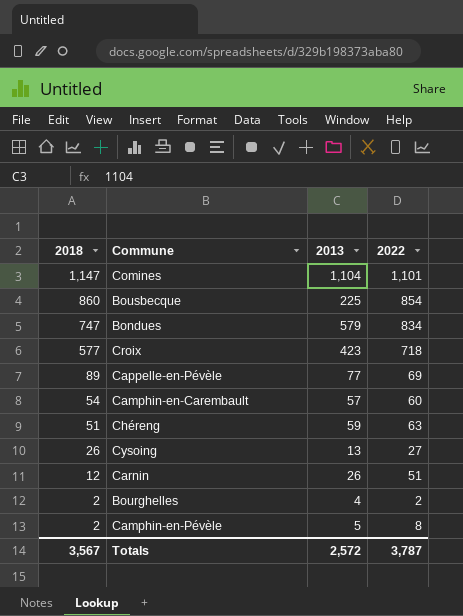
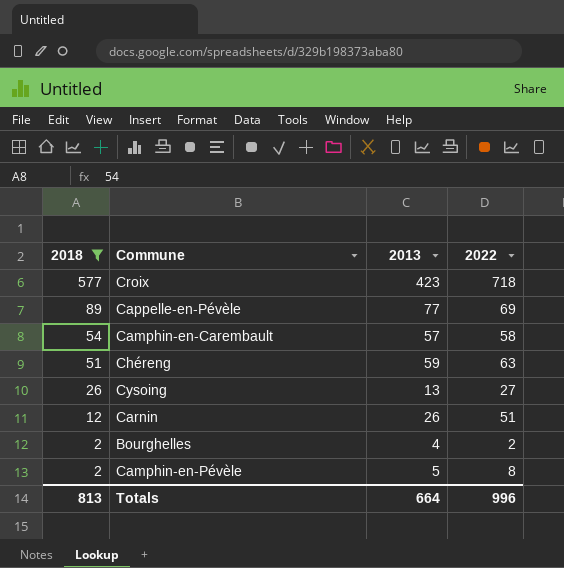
filter: none -> 2018 <= 577
Camphin-en-Carembault | 2022: 60 -> 58
Totals | 2018: 3,567 -> 813
Totals | 2013: 2,572 -> 664
Totals | 2022: 3,787 -> 996

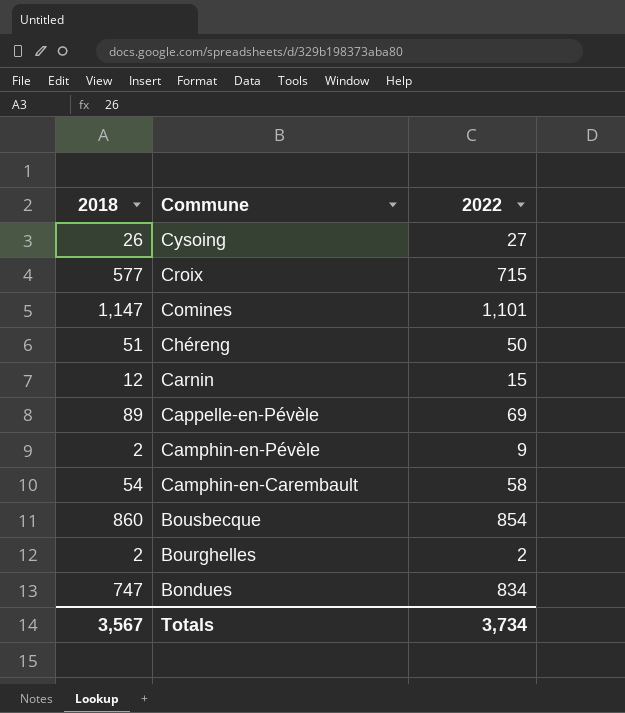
filter: 2018 <= 577 -> none
row order: 2018 descending -> Commune descending
column 2013 | position: 3 -> none
Croix | 2022: 718 -> 715
Chéreng | 2022: 63 -> 50
Carnin | 2022: 51 -> 15
Camphin-en-Pévèle | 2022: 8 -> 9
Totals | 2018: 813 -> 3,567
Totals | 2022: 996 -> 3,734

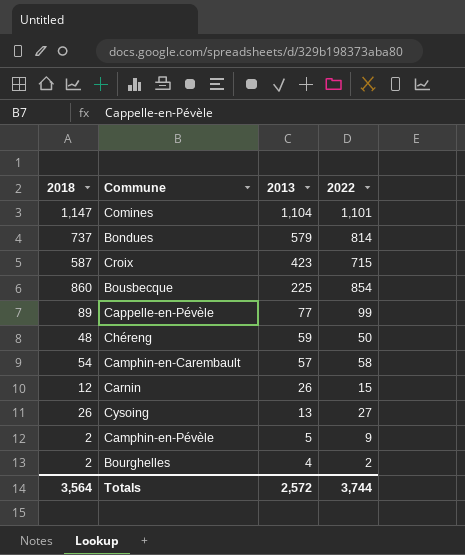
row order: Commune descending -> 2013 descending
column 2013 | position: none -> 3
Bondues | 2018: 747 -> 737
Bondues | 2022: 834 -> 814
Croix | 2018: 577 -> 587
Cappelle-en-Pévèle | 2022: 69 -> 99
Chéreng | 2018: 51 -> 48
Totals | 2018: 3,567 -> 3,564
Totals | 2022: 3,734 -> 3,744

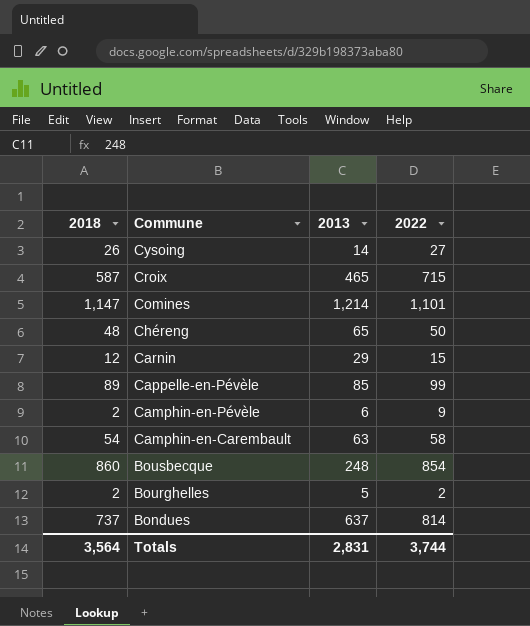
row order: 2013 descending -> Commune descending
Cysoing | 2013: 13 -> 14
Croix | 2013: 423 -> 465
Comines | 2013: 1,104 -> 1,214
Chéreng | 2013: 59 -> 65
Carnin | 2013: 26 -> 29
Cappelle-en-Pévèle | 2013: 77 -> 85
Camphin-en-Pévèle | 2013: 5 -> 6
Camphin-en-Carembault | 2013: 57 -> 63
Bousbecque | 2013: 225 -> 248
Bourghelles | 2013: 4 -> 5
Bondues | 2013: 579 -> 637
Totals | 2013: 2,572 -> 2,831

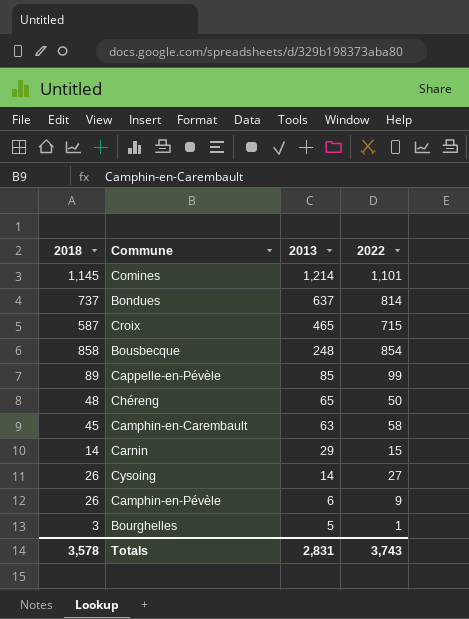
row order: Commune descending -> 2013 descending
Comines | 2018: 1,147 -> 1,145
Bousbecque | 2018: 860 -> 858
Camphin-en-Carembault | 2018: 54 -> 45
Carnin | 2018: 12 -> 14
Camphin-en-Pévèle | 2018: 2 -> 26
Bourghelles | 2018: 2 -> 3
Bourghelles | 2022: 2 -> 1
Totals | 2018: 3,564 -> 3,578
Totals | 2022: 3,744 -> 3,743

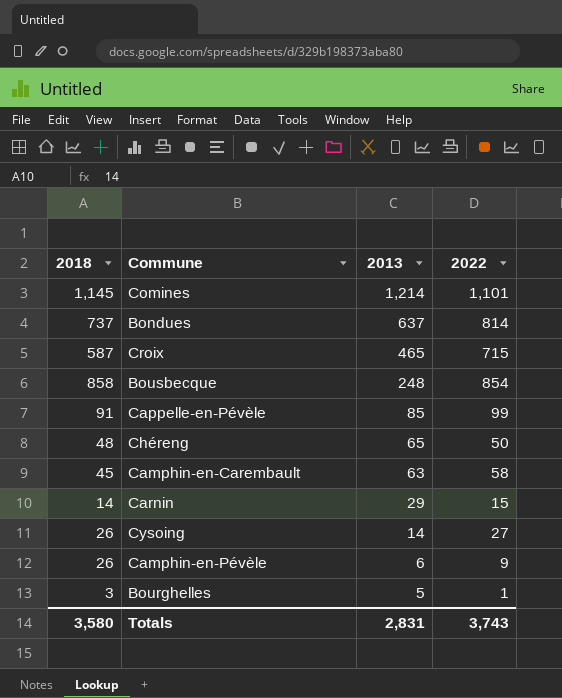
Cappelle-en-Pévèle | 2018: 89 -> 91
Totals | 2018: 3,578 -> 3,580

